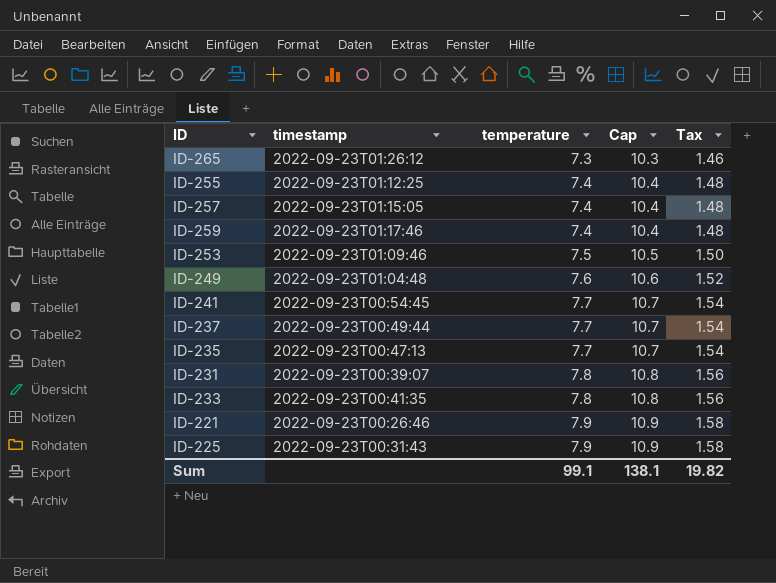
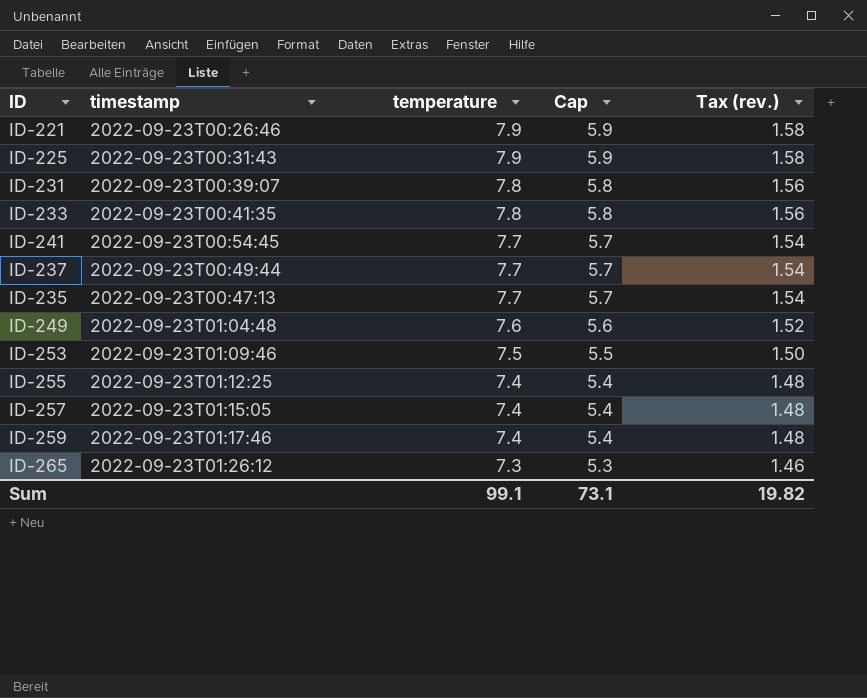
row order: temperature ascending -> temperature descending
column Cap | formula: [temperature] + 3 -> [temperature] - 2
column name: Tax -> Tax (rev.)
Sum | Cap: 138.1 -> 73.1

